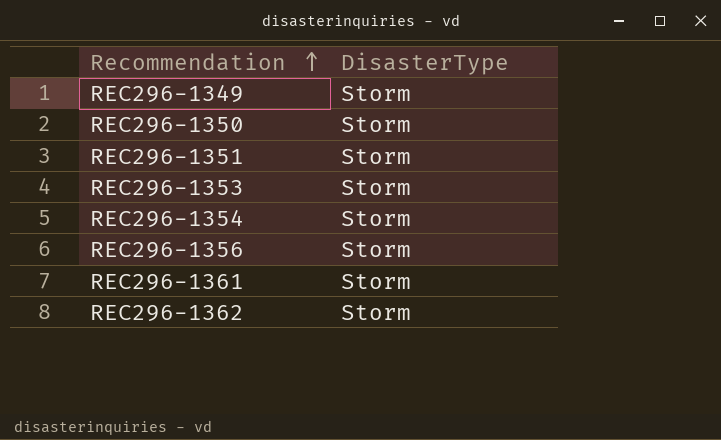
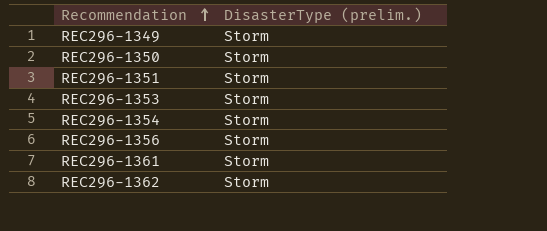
column name: DisasterType -> DisasterType (prelim.)

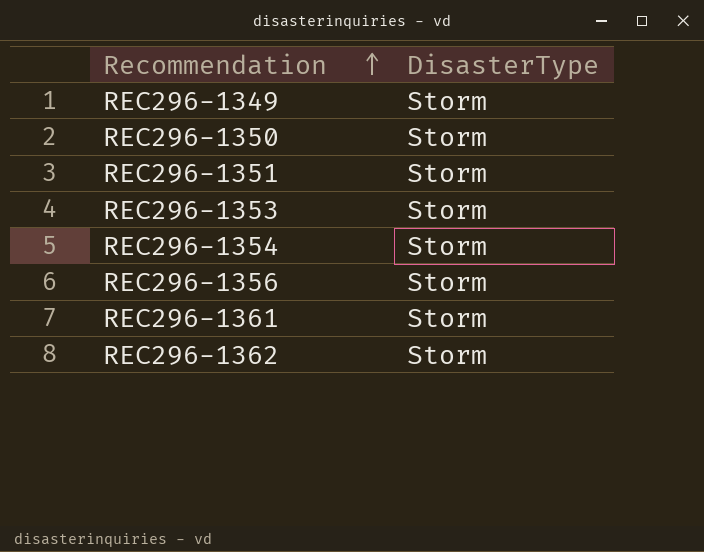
column name: DisasterType (prelim.) -> DisasterType

